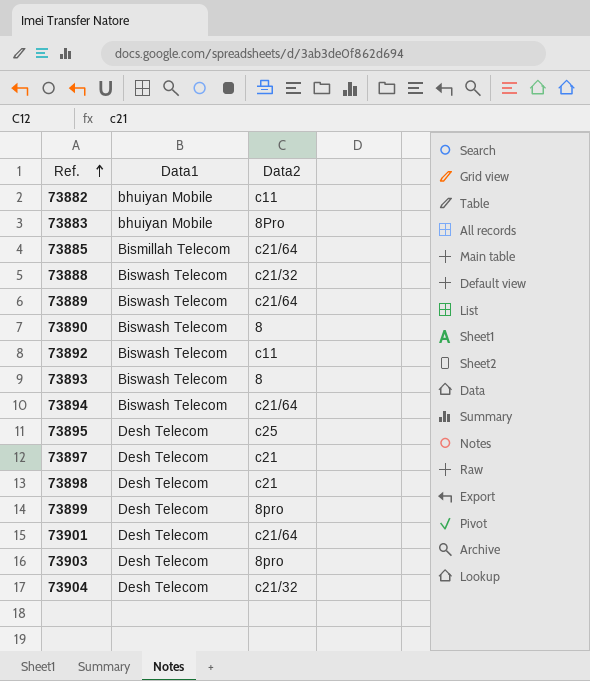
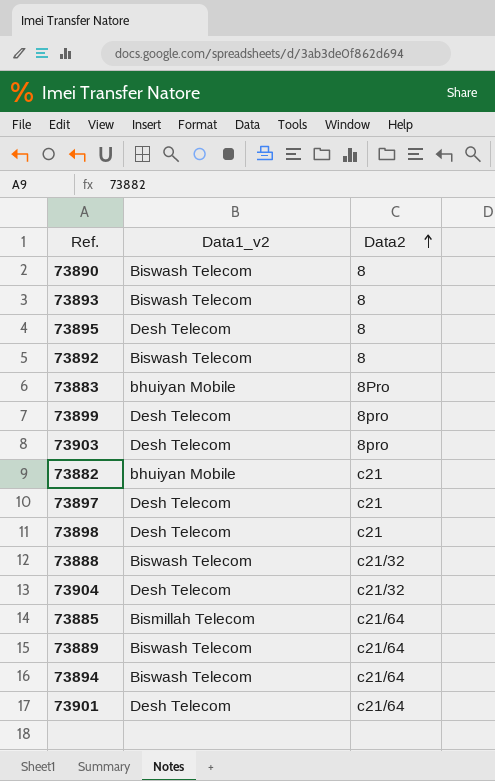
row order: Ref. ascending -> Data2 ascending
column name: Data1 -> Data1_v2
73895 | Data2: c25 -> 8
73892 | Data2: c11 -> 8
73882 | Data2: c11 -> c21

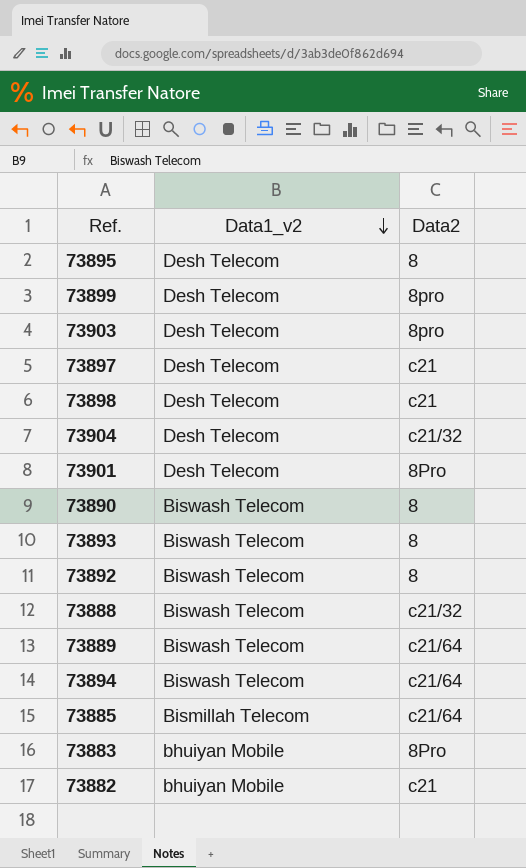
row order: Data2 ascending -> Data1_v2 descending
73901 | Data2: c21/64 -> 8Pro

